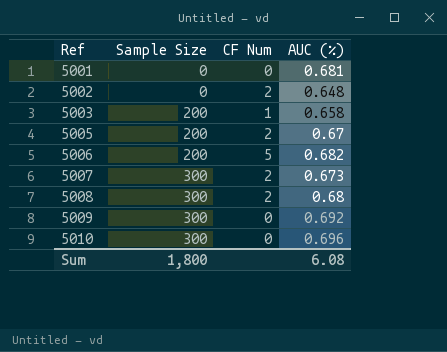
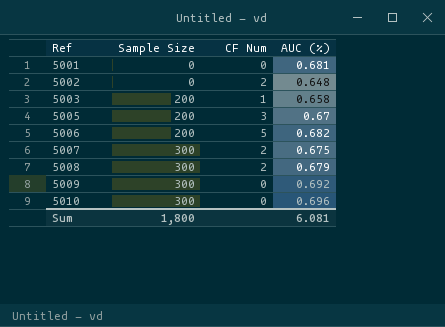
5005 | CF Num: 2 -> 3
5007 | AUC (%): 0.673 -> 0.675
5008 | AUC (%): 0.68 -> 0.679
Sum | AUC (%): 6.08 -> 6.081

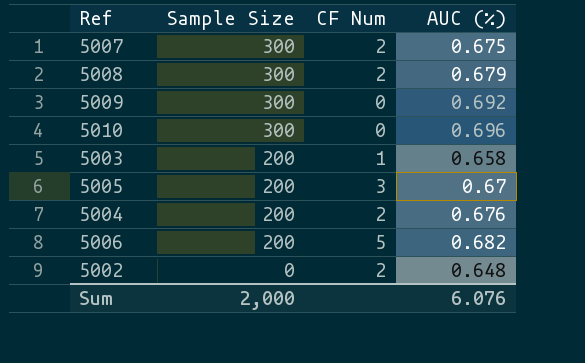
row order: Ref ascending -> Sample Size descending
row 5001: 0 | 0 | 0.681 -> none
row 5004: none -> 200 | 2 | 0.676
Sum | Sample Size: 1,800 -> 2,000
Sum | AUC (%): 6.081 -> 6.076

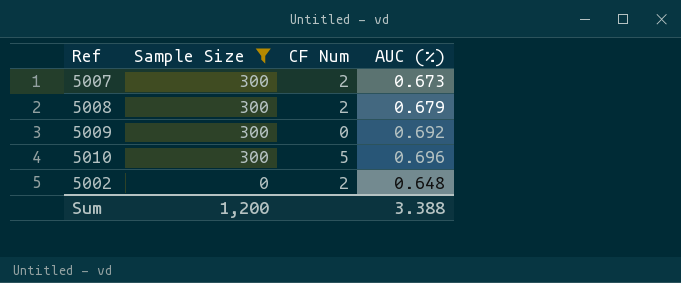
filter: none -> Sample Size != 200
5007 | AUC (%): 0.675 -> 0.673
5010 | CF Num: 0 -> 5
Sum | Sample Size: 2,000 -> 1,200
Sum | AUC (%): 6.076 -> 3.388

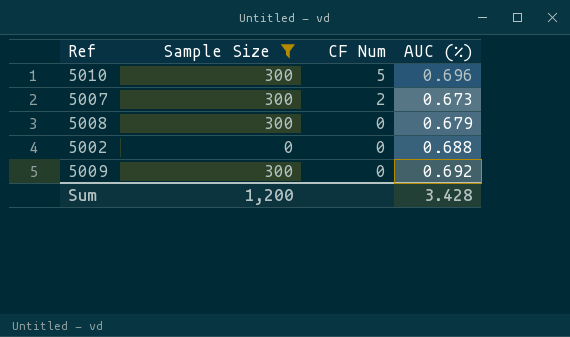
row order: Sample Size descending -> CF Num descending
5008 | CF Num: 2 -> 0
5002 | CF Num: 2 -> 0
5002 | AUC (%): 0.648 -> 0.688
Sum | AUC (%): 3.388 -> 3.428

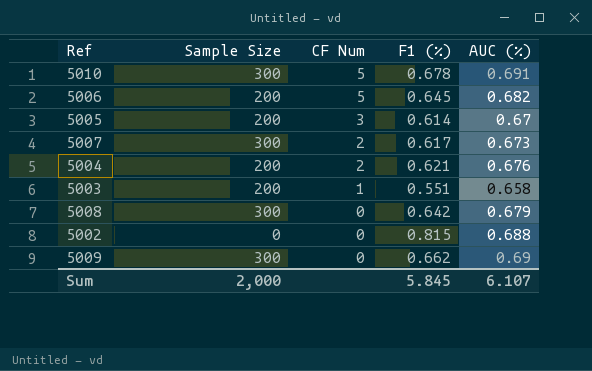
filter: Sample Size != 200 -> none
column F1 (%) | position: none -> 4
5010 | AUC (%): 0.696 -> 0.691
5009 | AUC (%): 0.692 -> 0.69
Sum | Sample Size: 1,200 -> 2,000
Sum | AUC (%): 3.428 -> 6.107

